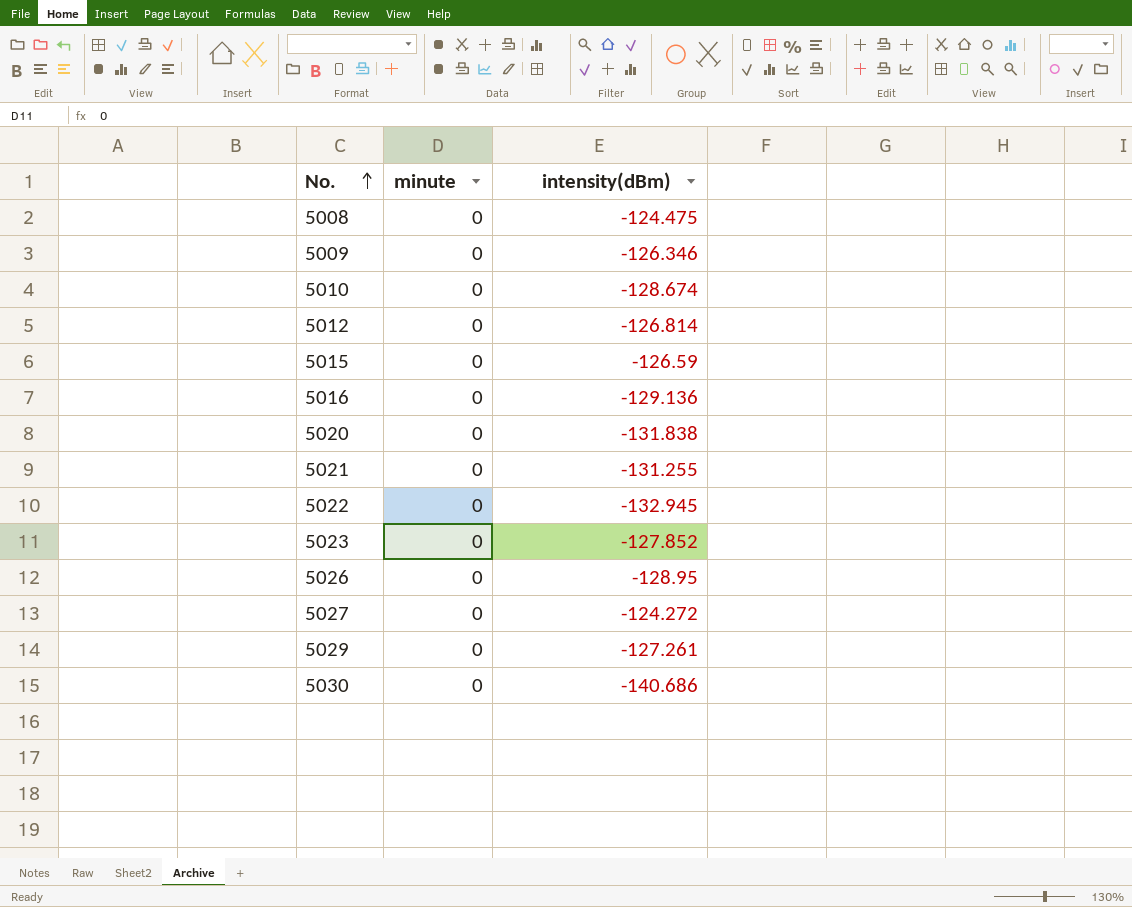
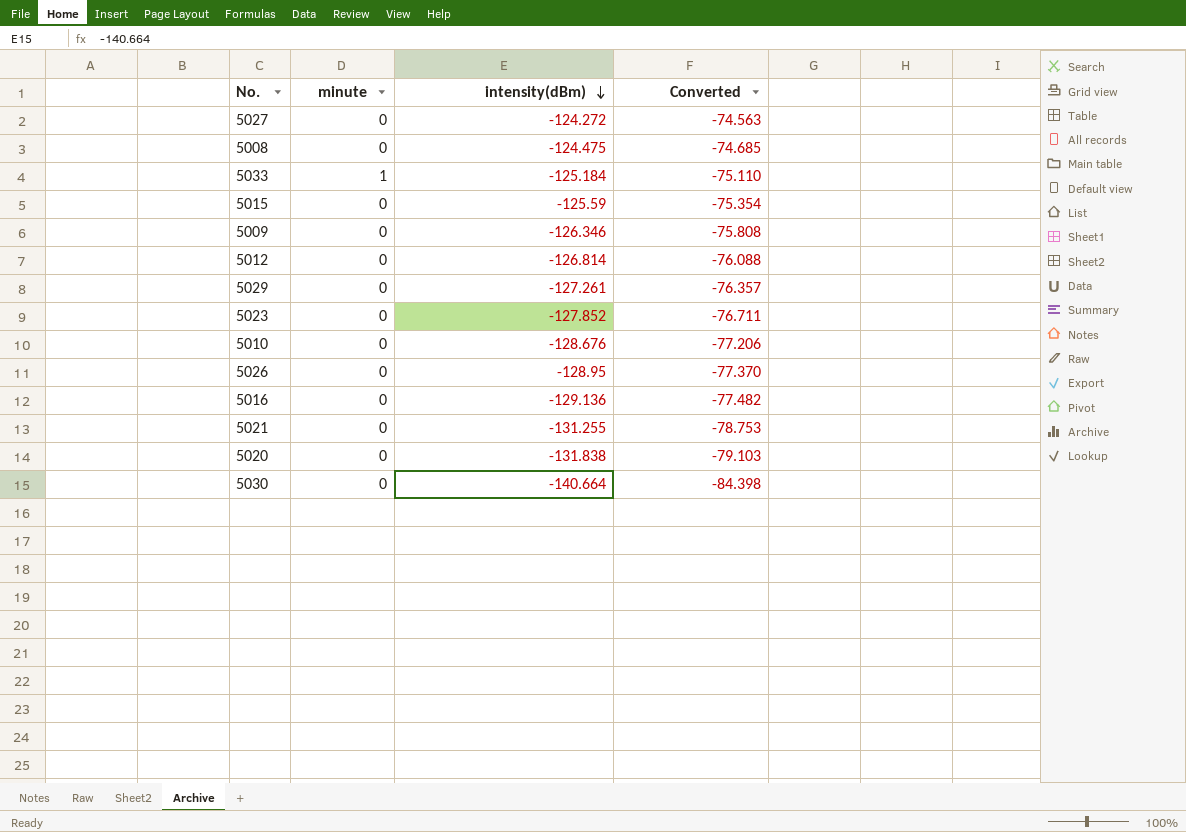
row order: No. ascending -> intensity(dBm) descending
column Converted | formula: none -> [intensity(dBm)] * 0.6
row 5022: 0 | -132.945 -> none
row 5033: none -> 1 | -125.184 | -75.110
5015 | intensity(dBm): -126.59 -> -125.59
5010 | intensity(dBm): -128.674 -> -128.676
5030 | intensity(dBm): -140.686 -> -140.664

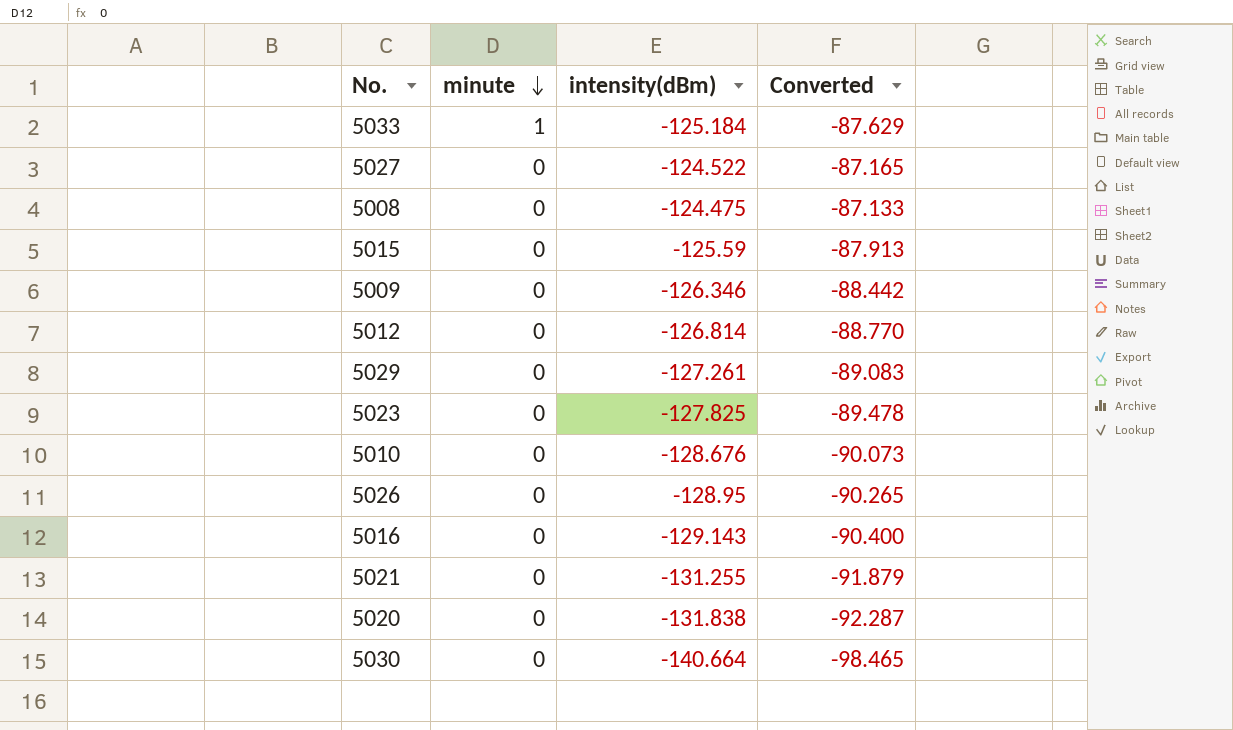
row order: intensity(dBm) descending -> minute descending
column Converted | formula: [intensity(dBm)] * 0.6 -> [intensity(dBm)] * 0.7
5027 | intensity(dBm): -124.272 -> -124.522
5023 | intensity(dBm): -127.852 -> -127.825
5016 | intensity(dBm): -129.136 -> -129.143

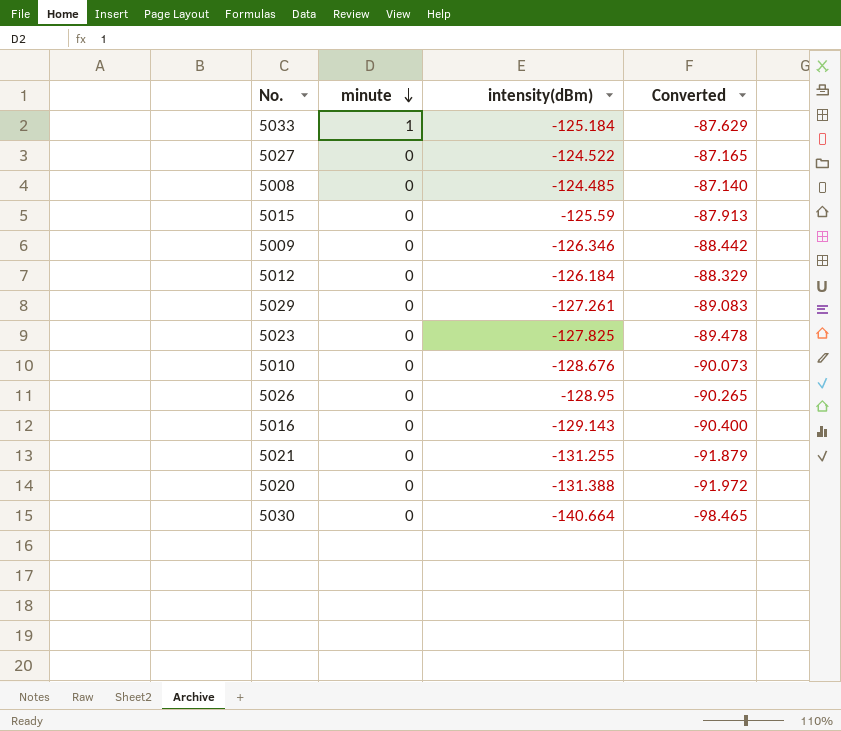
5008 | intensity(dBm): -124.475 -> -124.485
5008 | Converted: -87.133 -> -87.140
5012 | intensity(dBm): -126.814 -> -126.184
5012 | Converted: -88.770 -> -88.329
5020 | intensity(dBm): -131.838 -> -131.388
5020 | Converted: -92.287 -> -91.972

